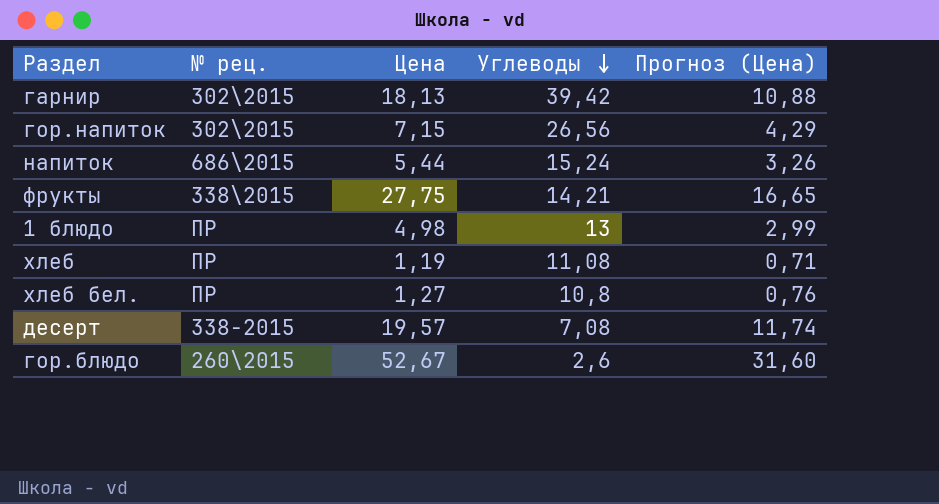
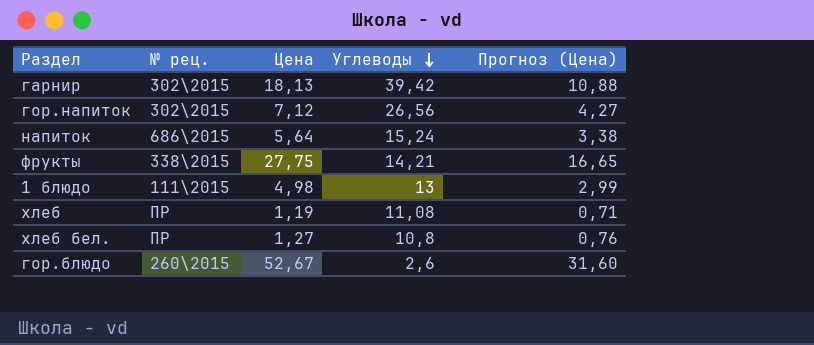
row десерт: 338-2015 | 19,57 | 7,08 | 11,74 -> none
гор.напиток | Цена: 7,15 -> 7,12
гор.напиток | Прогноз (Цена): 4,29 -> 4,27
напиток | Цена: 5,44 -> 5,64
напиток | Прогноз (Цена): 3,26 -> 3,38
1 блюдо | № рец.: ПР -> 111\2015

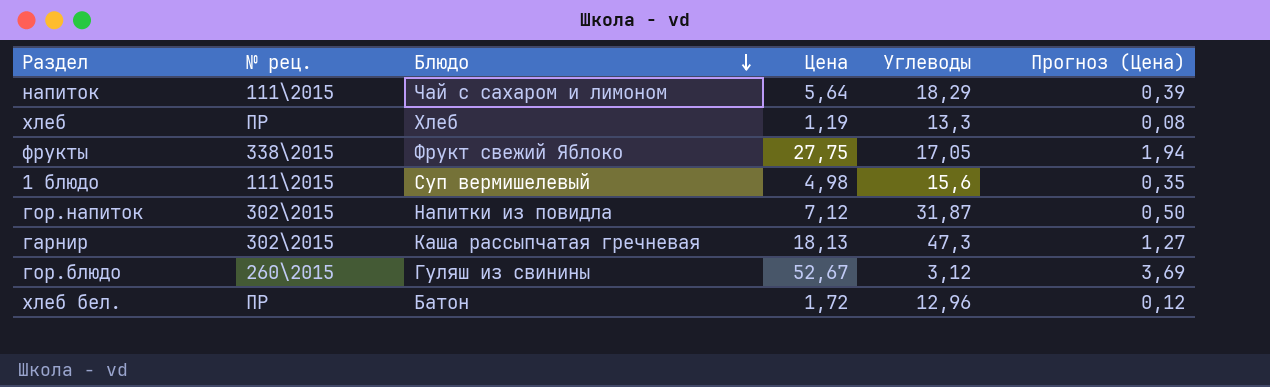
row order: Углеводы descending -> Блюдо descending
column Блюдо | position: none -> 3
column Прогноз (Цена) | formula: [Цена] * 0,6 -> [Цена] * 0,07
напиток | № рец.: 686\2015 -> 111\2015
напиток | Углеводы: 15,24 -> 18,29
хлеб | Углеводы: 11,08 -> 13,3
фрукты | Углеводы: 14,21 -> 17,05
1 блюдо | Углеводы: 13 -> 15,6
гор.напиток | Углеводы: 26,56 -> 31,87
гарнир | Углеводы: 39,42 -> 47,3
гор.блюдо | Углеводы: 2,6 -> 3,12
хлеб бел. | Цена: 1,27 -> 1,72
хлеб бел. | Углеводы: 10,8 -> 12,96

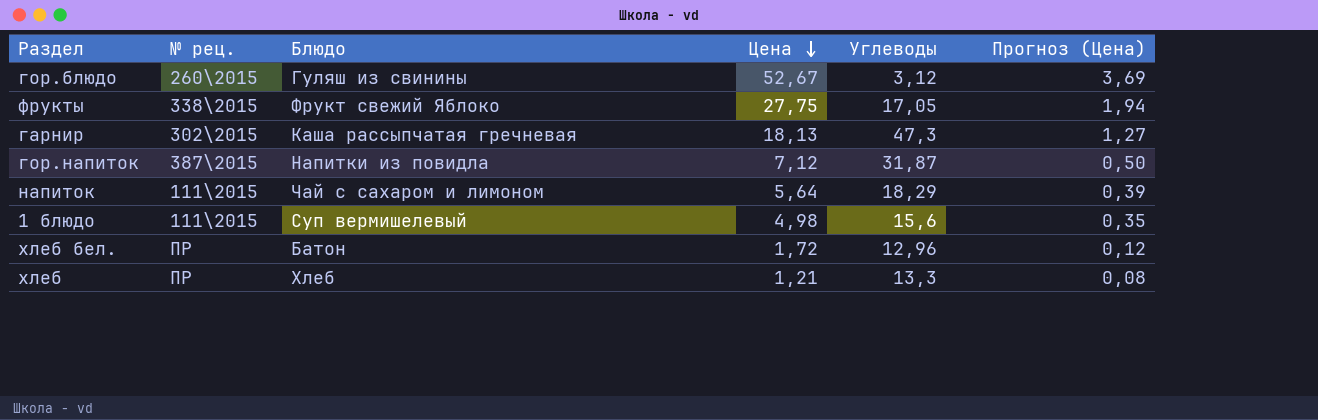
row order: Блюдо descending -> Цена descending
гор.напиток | № рец.: 302\2015 -> 387\2015
хлеб | Цена: 1,19 -> 1,21

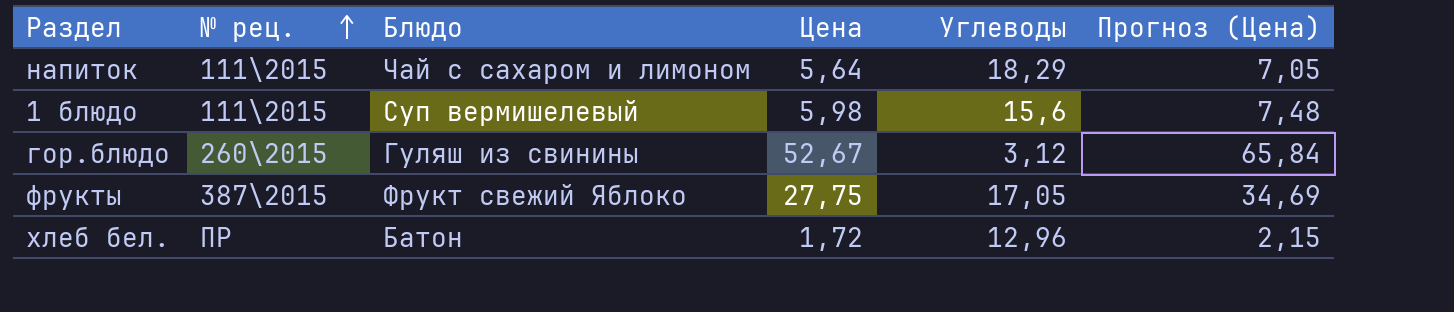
row order: Цена descending -> № рец. ascending
column Прогноз (Цена) | formula: [Цена] * 0,07 -> [Цена] * 1,25
row гарнир: 302\2015 | Каша рассыпчатая гречневая | 18,13 | 47,3 | 1,27 -> none
row гор.напиток: 387\2015 | Напитки из повидла | 7,12 | 31,87 | 0,50 -> none
row хлеб: ПР | Хлеб | 1,21 | 13,3 | 0,08 -> none
1 блюдо | Цена: 4,98 -> 5,98
фрукты | № рец.: 338\2015 -> 387\2015

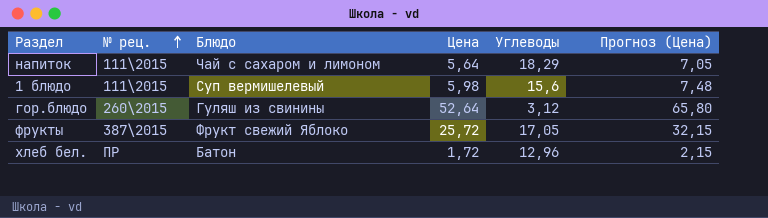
гор.блюдо | Цена: 52,67 -> 52,64
гор.блюдо | Прогноз (Цена): 65,84 -> 65,80
фрукты | Цена: 27,75 -> 25,72
фрукты | Прогноз (Цена): 34,69 -> 32,15

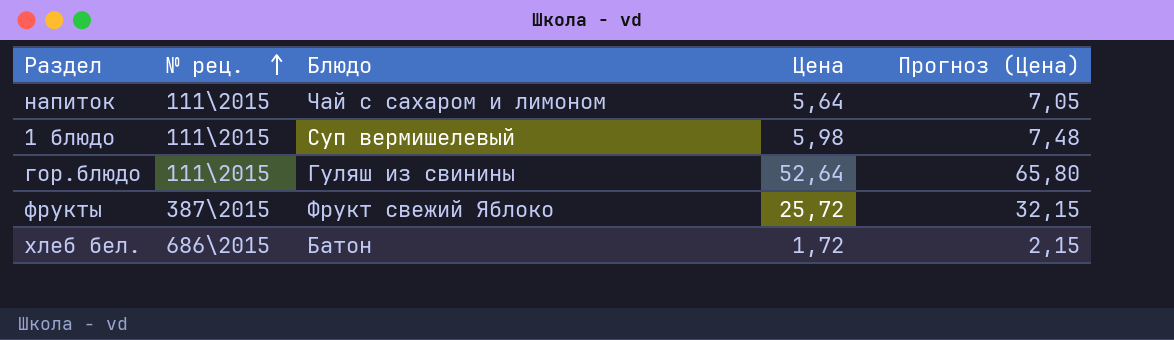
column Углеводы | position: 5 -> none
гор.блюдо | № рец.: 260\2015 -> 111\2015
хлеб бел. | № рец.: ПР -> 686\2015

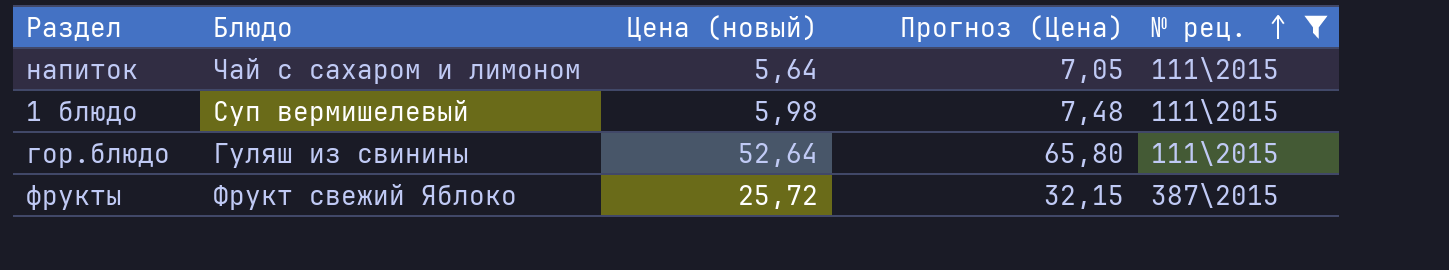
filter: none -> № рец. != 686\2015
column name: Цена -> Цена (новый)
column № рец. | position: 2 -> 5

